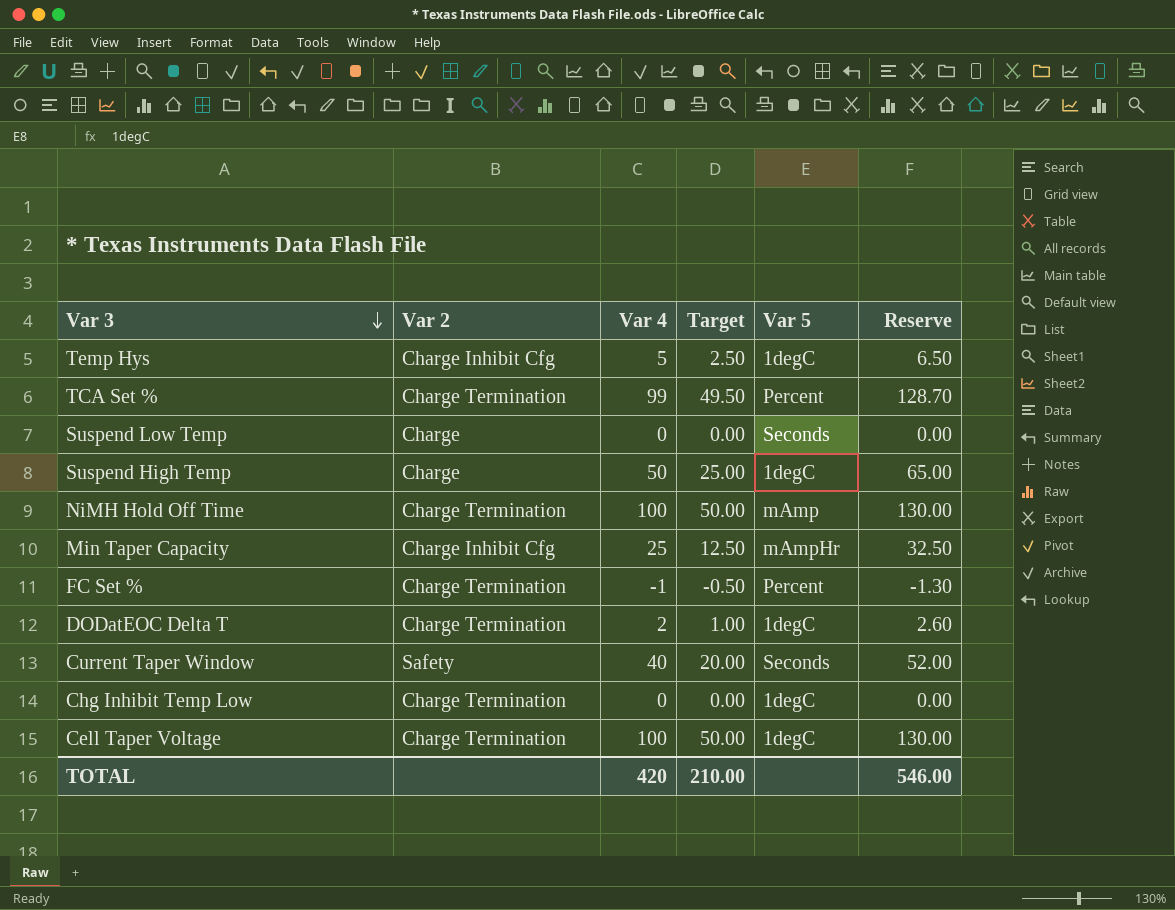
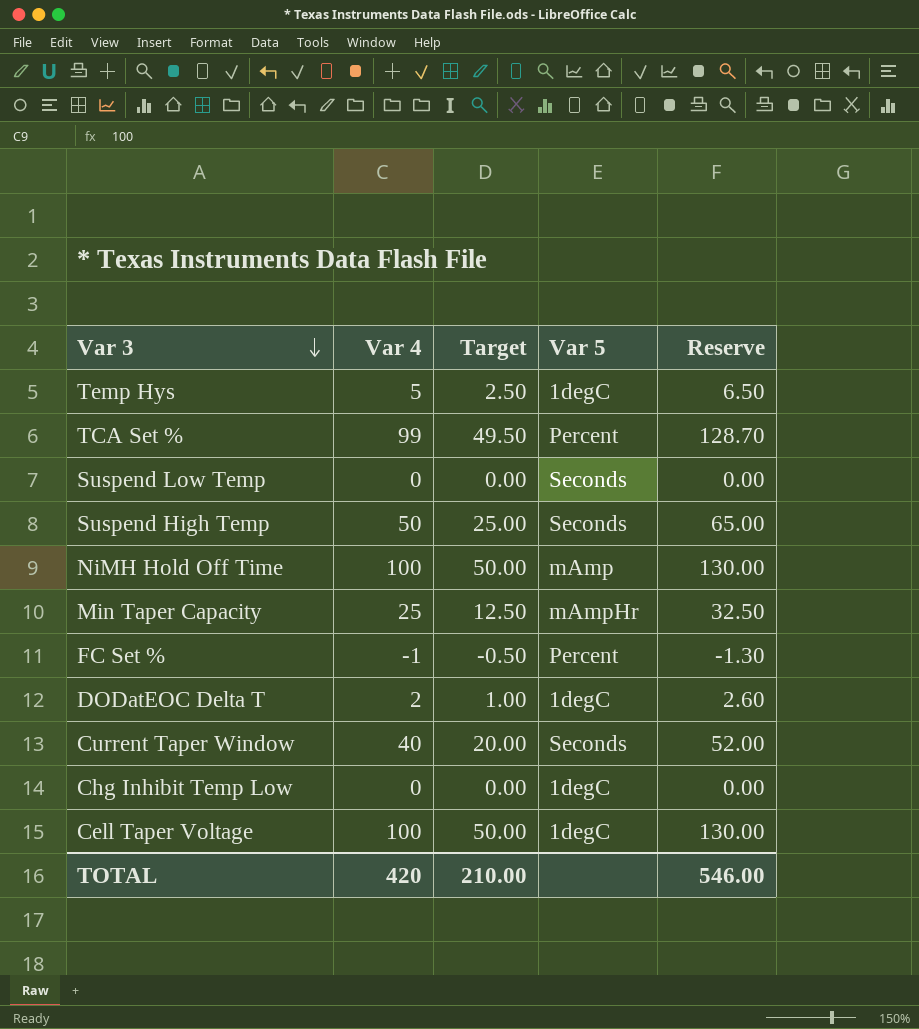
column Var 2 | position: 2 -> none
Suspend High Temp | Var 5: 1degC -> Seconds

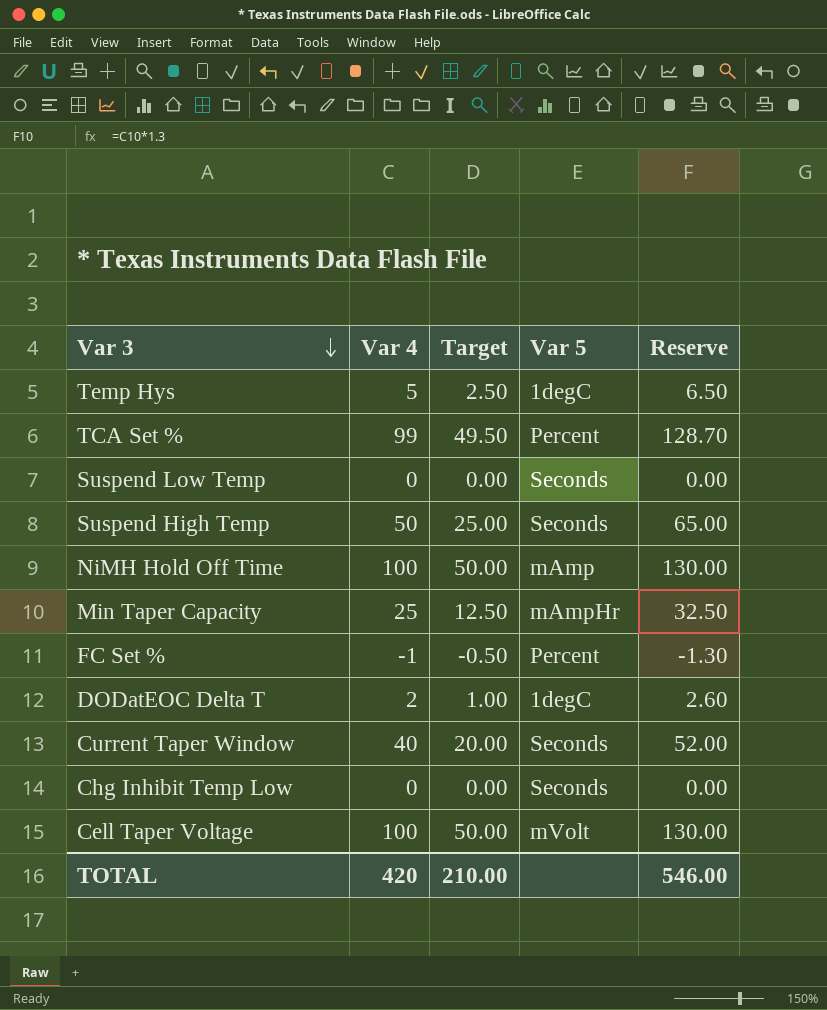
Chg Inhibit Temp Low | Var 5: 1degC -> Seconds
Cell Taper Voltage | Var 5: 1degC -> mVolt

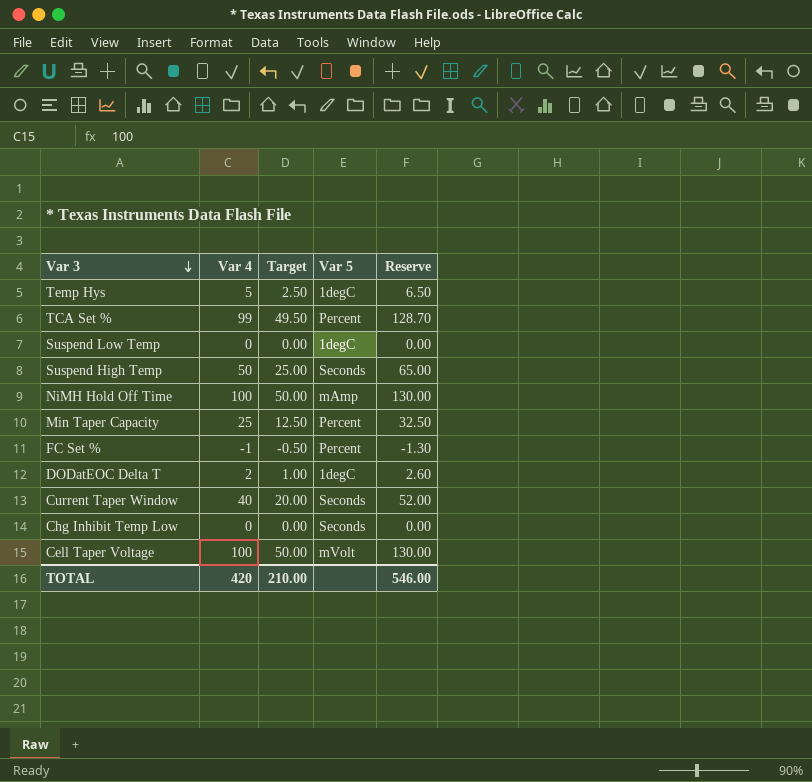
Suspend Low Temp | Var 5: Seconds -> 1degC
Min Taper Capacity | Var 5: mAmpHr -> Percent

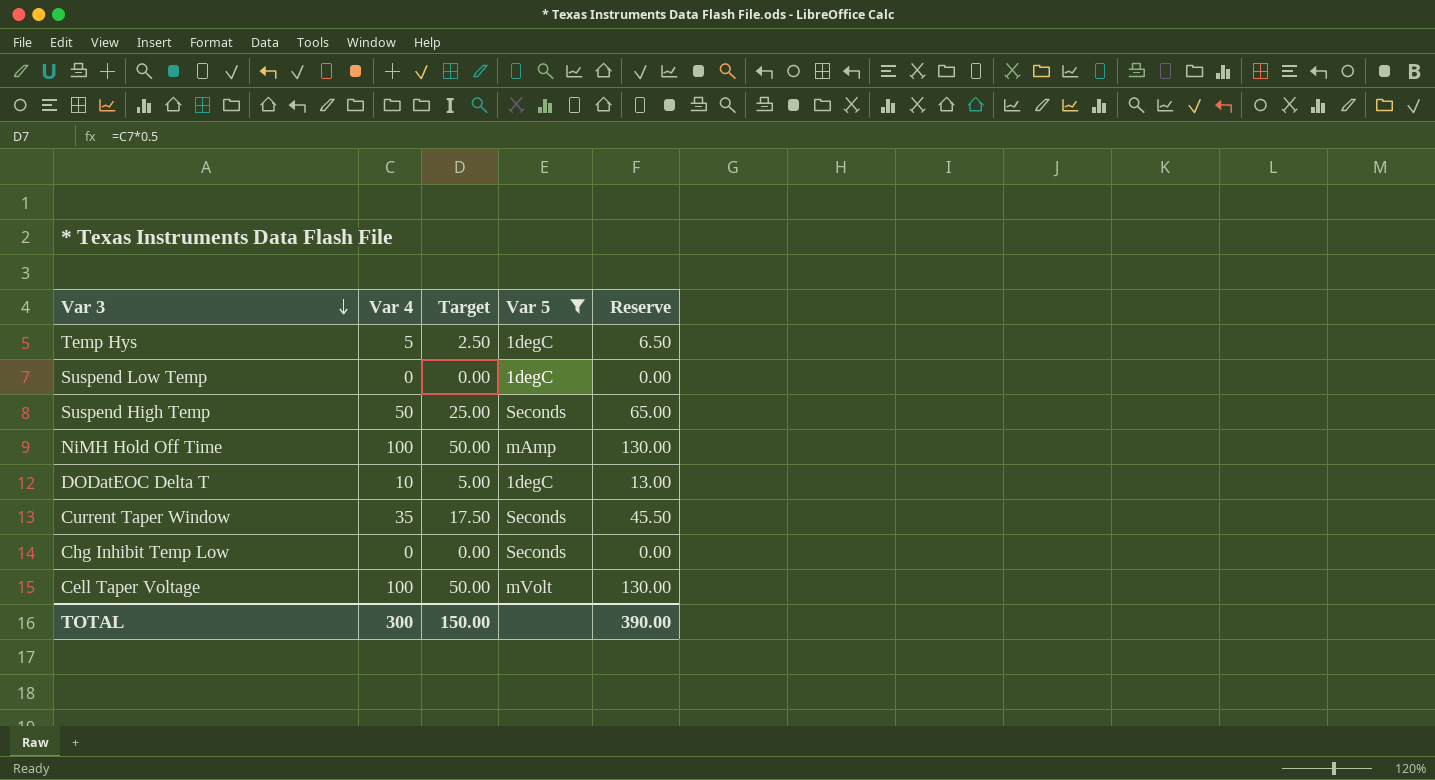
filter: none -> Var 5 != Percent
DODatEOC Delta T | Var 4: 2 -> 10
DODatEOC Delta T | Target: 1.00 -> 5.00
DODatEOC Delta T | Reserve: 2.60 -> 13.00
Current Taper Window | Var 4: 40 -> 35
Current Taper Window | Target: 20.00 -> 17.50
Current Taper Window | Reserve: 52.00 -> 45.50
TOTAL | Var 4: 420 -> 300
TOTAL | Target: 210.00 -> 150.00
TOTAL | Reserve: 546.00 -> 390.00

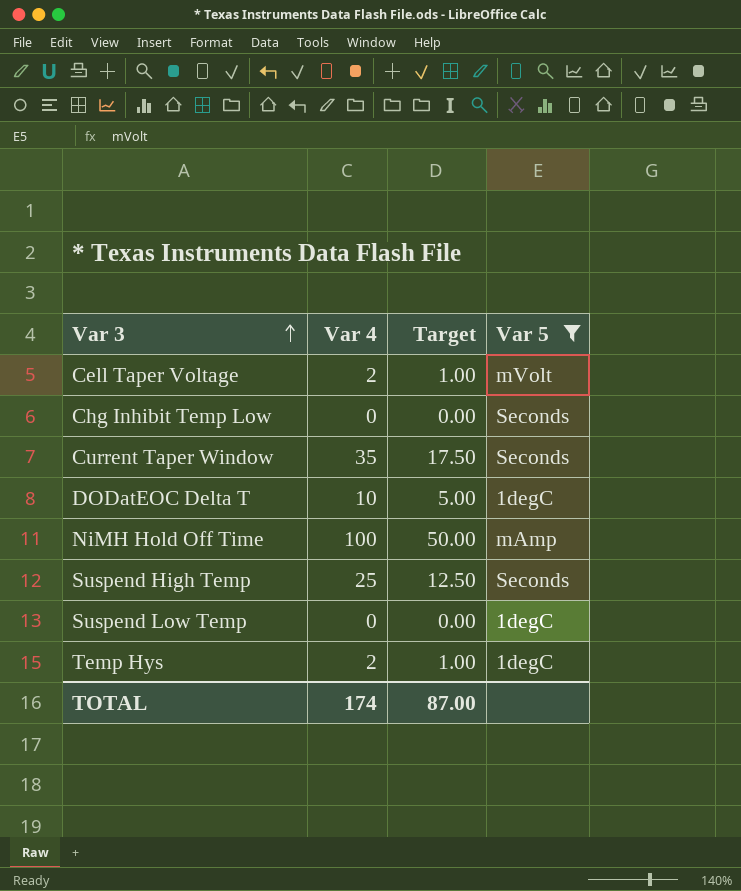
row order: Var 3 descending -> Var 3 ascending
column Reserve | formula: [Var 4] * 1.3 -> none
Cell Taper Voltage | Var 4: 100 -> 2
Cell Taper Voltage | Target: 50.00 -> 1.00
Suspend High Temp | Var 4: 50 -> 25
Suspend High Temp | Target: 25.00 -> 12.50
Temp Hys | Var 4: 5 -> 2
Temp Hys | Target: 2.50 -> 1.00
TOTAL | Var 4: 300 -> 174
TOTAL | Target: 150.00 -> 87.00

